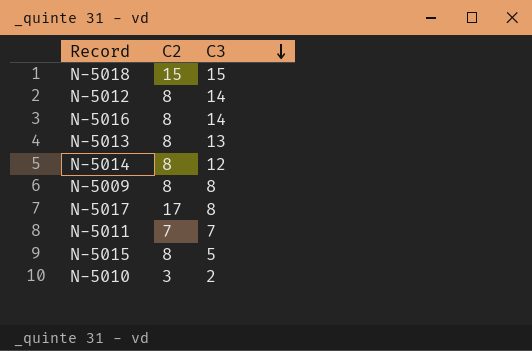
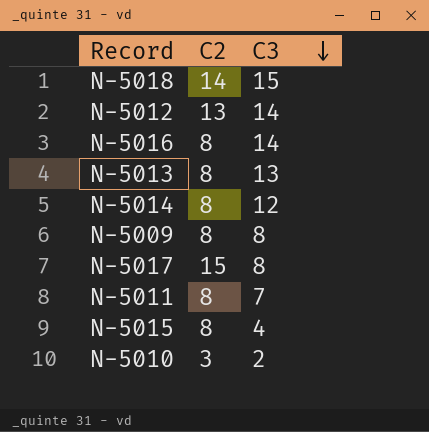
N-5018 | C2: 15 -> 14
N-5012 | C2: 8 -> 13
N-5017 | C2: 17 -> 15
N-5011 | C2: 7 -> 8
N-5015 | C3: 5 -> 4

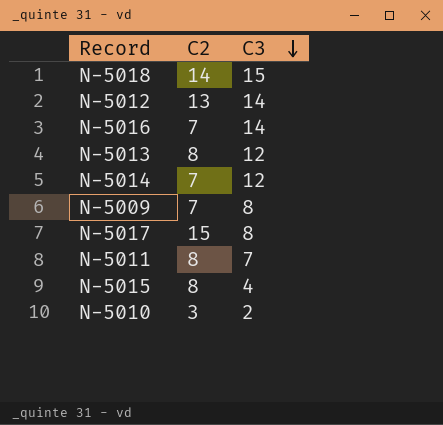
N-5016 | C2: 8 -> 7
N-5013 | C3: 13 -> 12
N-5014 | C2: 8 -> 7
N-5009 | C2: 8 -> 7

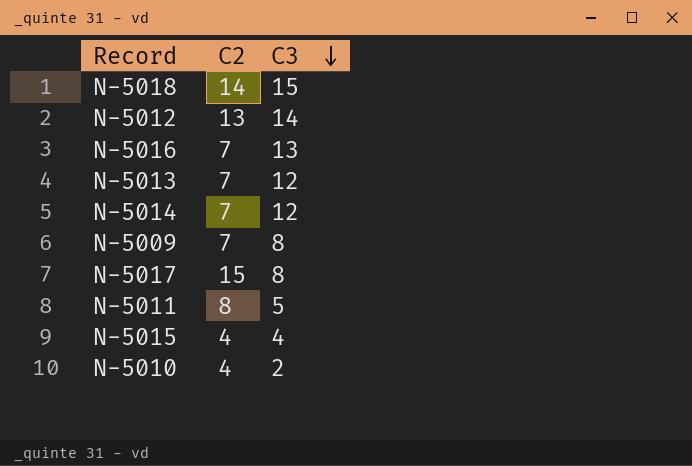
N-5016 | C3: 14 -> 13
N-5013 | C2: 8 -> 7
N-5011 | C3: 7 -> 5
N-5015 | C2: 8 -> 4
N-5010 | C2: 3 -> 4

